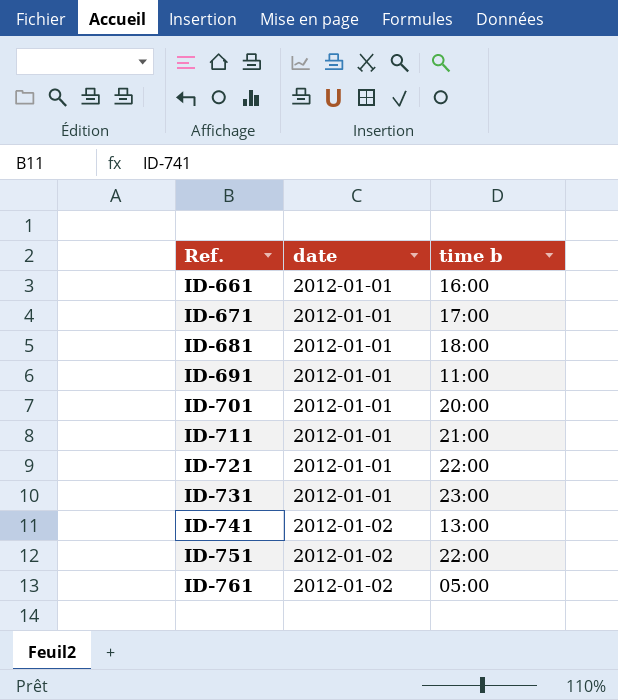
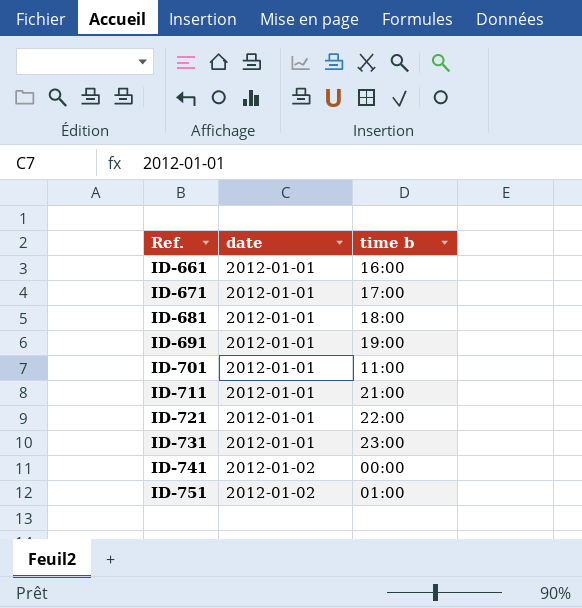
row ID-761: 2012-01-02 | 05:00 -> none
ID-691 | time b: 11:00 -> 19:00
ID-701 | time b: 20:00 -> 11:00
ID-741 | time b: 13:00 -> 00:00
ID-751 | time b: 22:00 -> 01:00

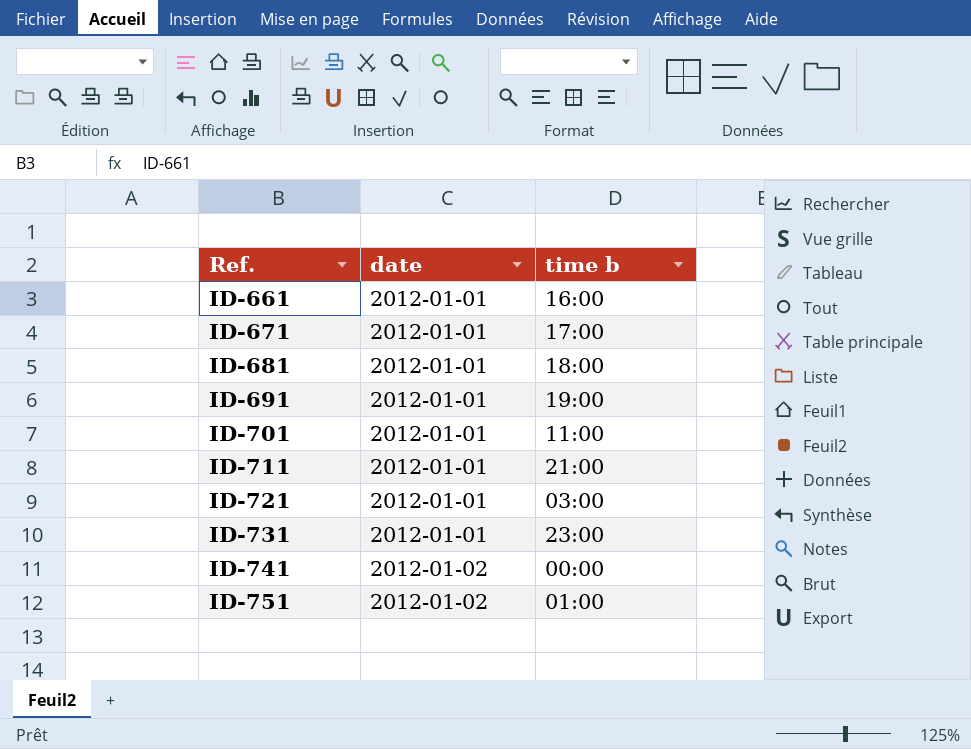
ID-721 | time b: 22:00 -> 03:00

